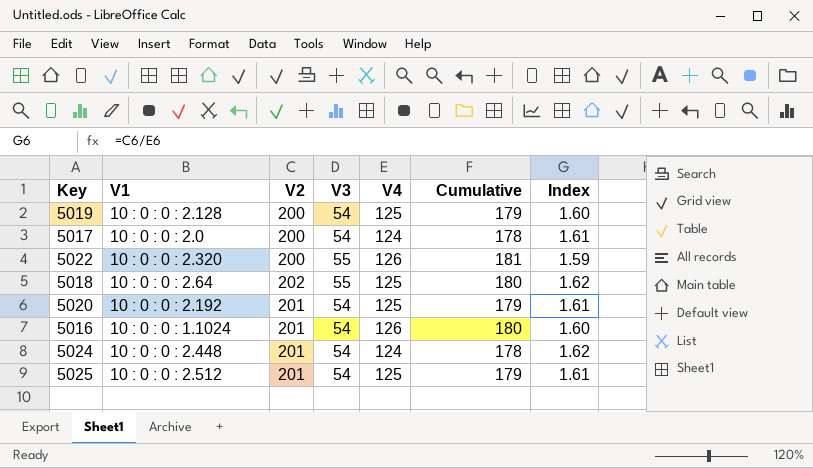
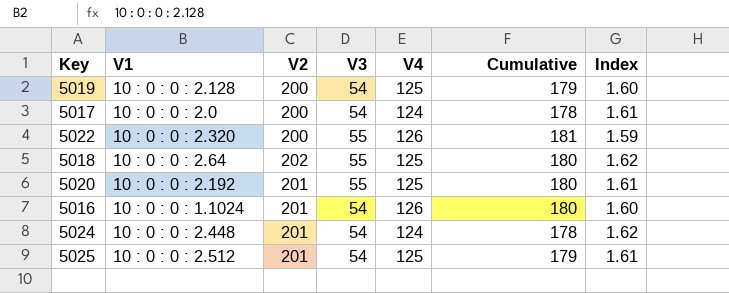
5020 | V3: 54 -> 55
5020 | Cumulative: 179 -> 180

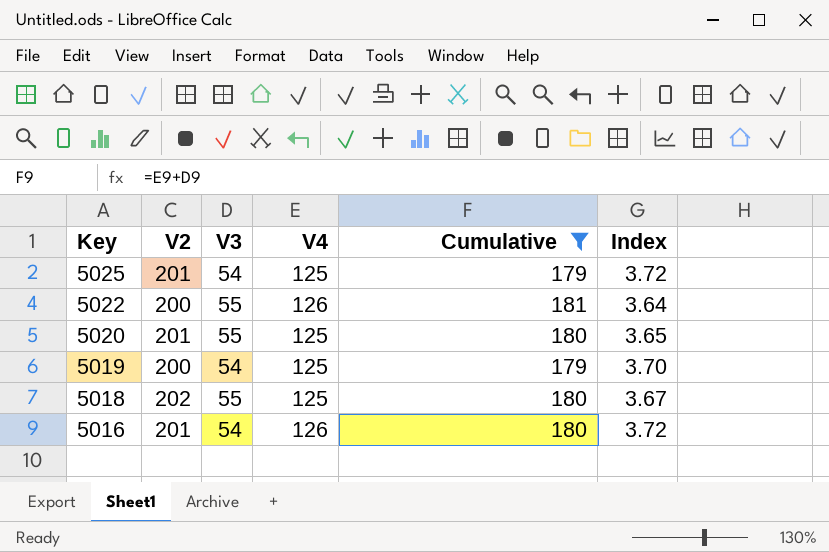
filter: none -> Cumulative != 178
row order: none -> Key descending
column V1 | position: 2 -> none
column Index | formula: [V2] / [V4] -> [V2] / [V3]

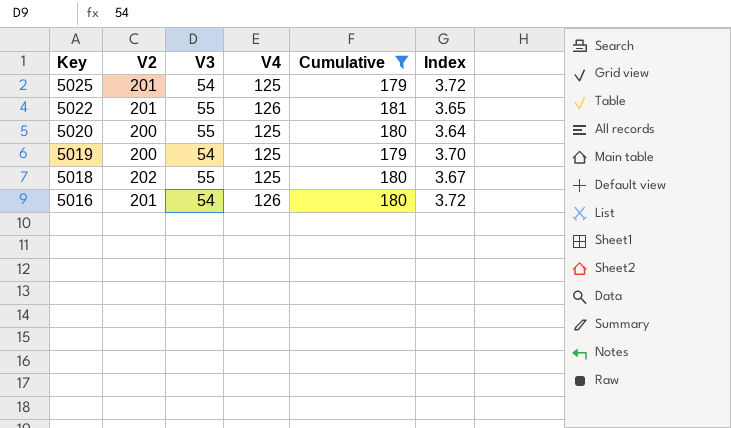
5022 | V2: 200 -> 201
5022 | Index: 3.64 -> 3.65
5020 | V2: 201 -> 200
5020 | Index: 3.65 -> 3.64

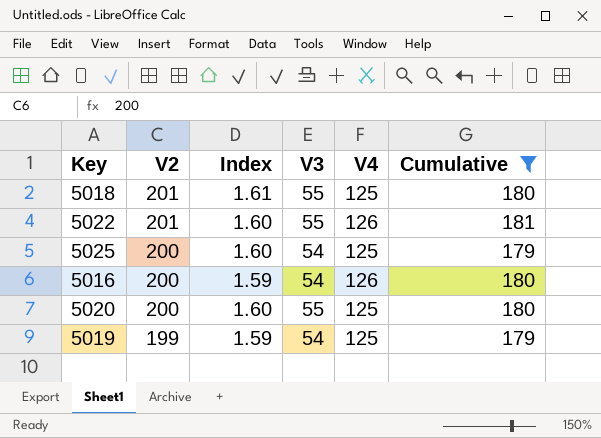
row order: Key descending -> V2 descending
column Index | formula: [V2] / [V3] -> [V2] / [V4]
column Index | position: 6 -> 3
5018 | V2: 202 -> 201
5025 | V2: 201 -> 200
5016 | V2: 201 -> 200
5019 | V2: 200 -> 199

